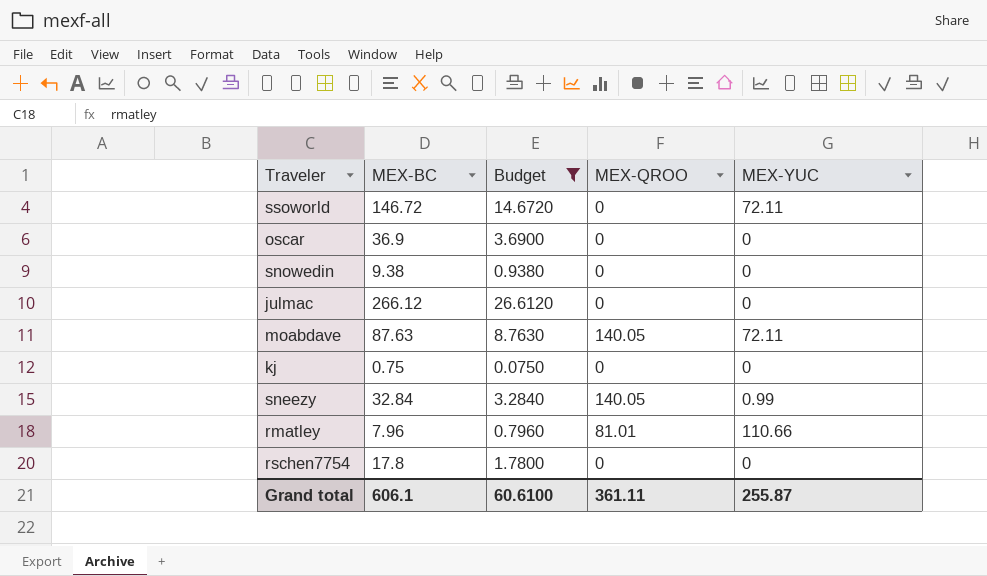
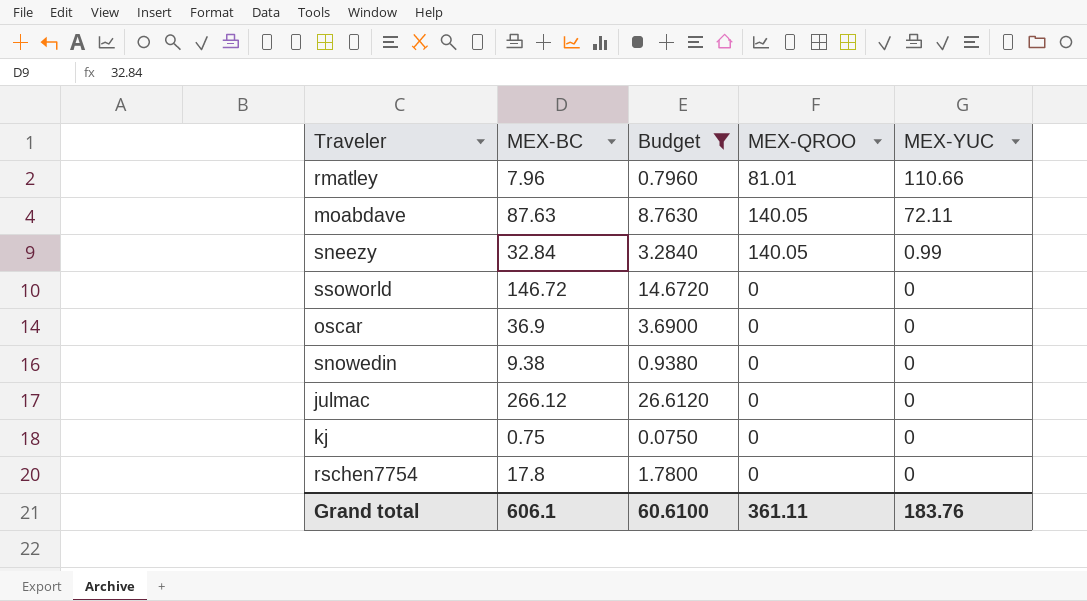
row order: none -> MEX-YUC descending
ssoworld | MEX-YUC: 72.11 -> 0
Grand total | MEX-YUC: 255.87 -> 183.76

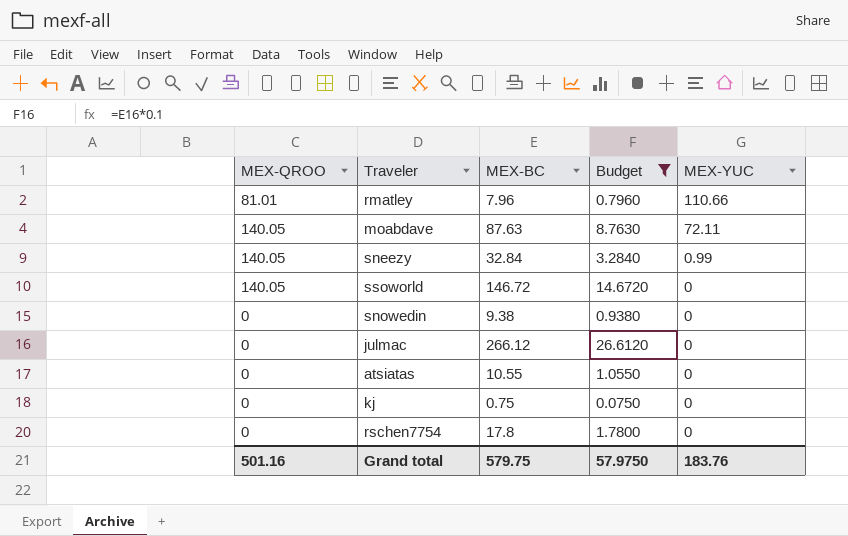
column MEX-QROO | position: 4 -> 1
row oscar: 36.9 | 3.6900 | 0 | 0 -> none
ssoworld | MEX-QROO: 0 -> 140.05
row atsiatas: none -> 0 | 10.55 | 1.0550 | 0
Grand total | MEX-QROO: 361.11 -> 501.16
Grand total | MEX-BC: 606.1 -> 579.75
Grand total | Budget: 60.6100 -> 57.9750

